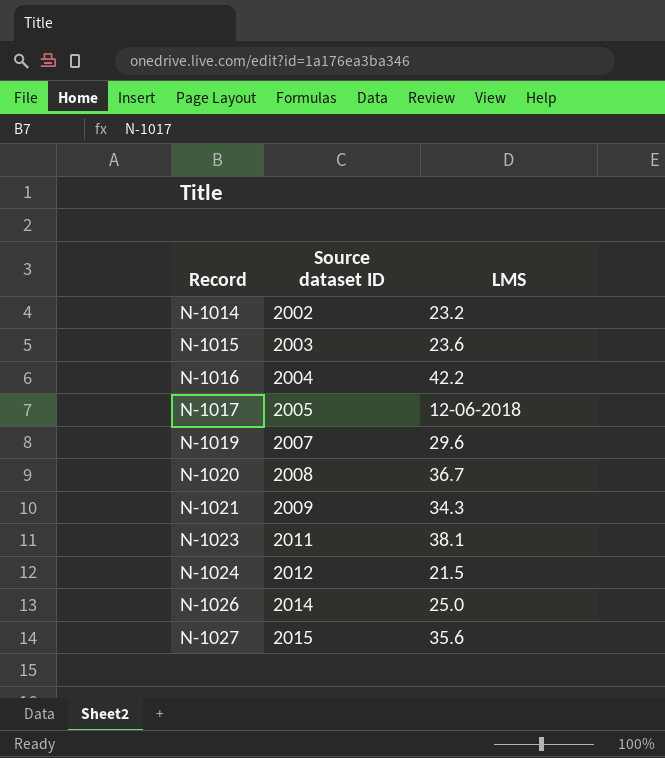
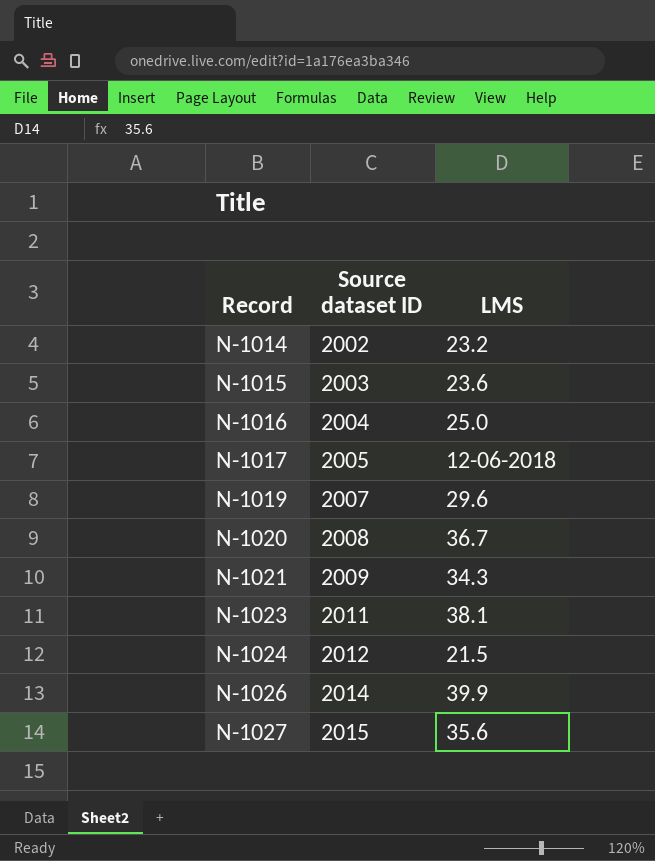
N-1016 | LMS: 42.2 -> 25.0
N-1026 | LMS: 25.0 -> 39.9

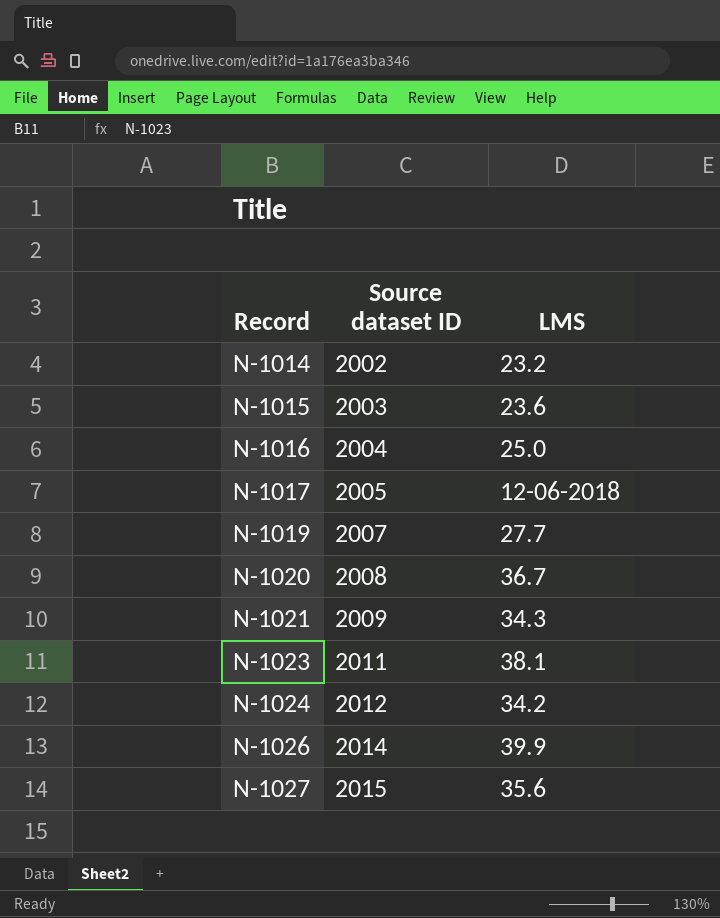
N-1019 | LMS: 29.6 -> 27.7
N-1024 | LMS: 21.5 -> 34.2

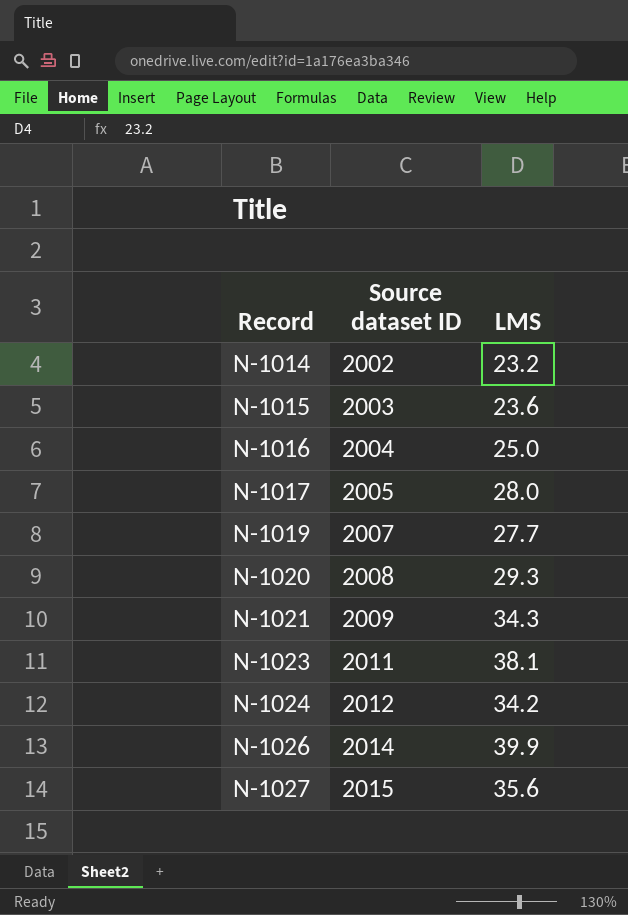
N-1017 | LMS: 12-06-2018 -> 28.0
N-1020 | LMS: 36.7 -> 29.3

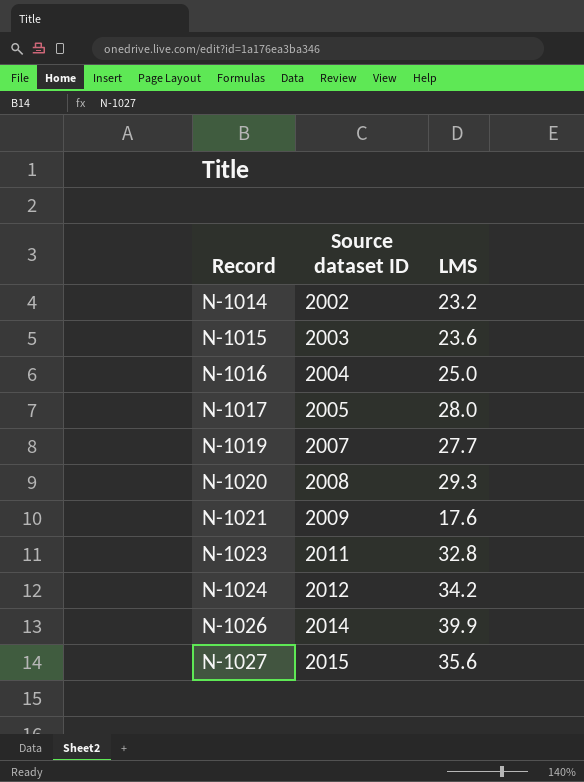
N-1021 | LMS: 34.3 -> 17.6
N-1023 | LMS: 38.1 -> 32.8

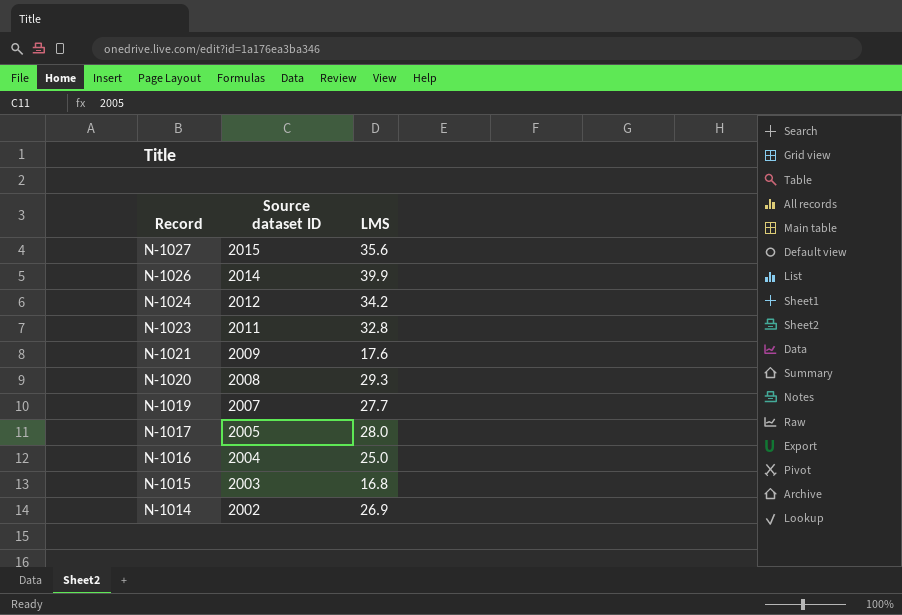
row order: Record ascending -> Record descending
N-1015 | LMS: 23.6 -> 16.8
N-1014 | LMS: 23.2 -> 26.9

